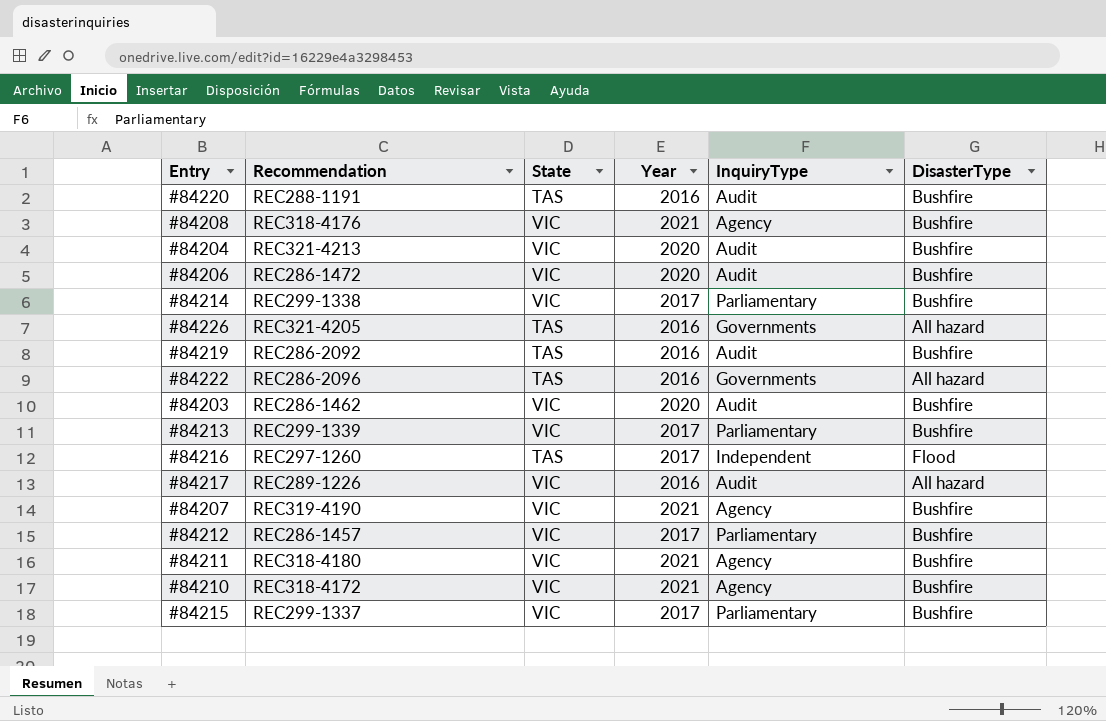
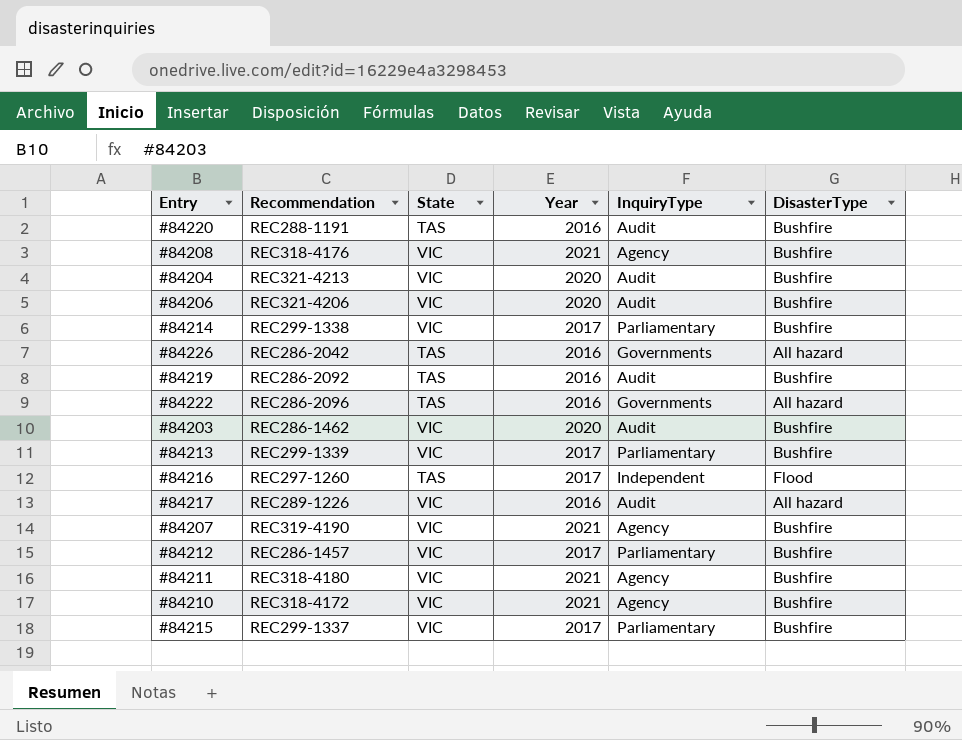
#84206 | Recommendation: REC286-1472 -> REC321-4206
#84226 | Recommendation: REC321-4205 -> REC286-2042

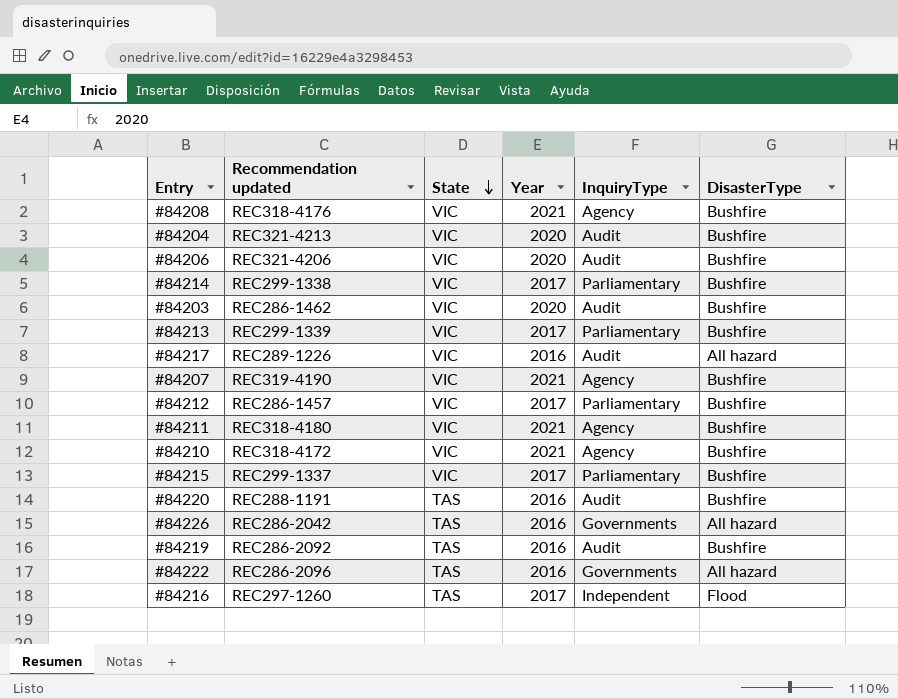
row order: none -> State descending
column name: Recommendation -> Recommendation updated

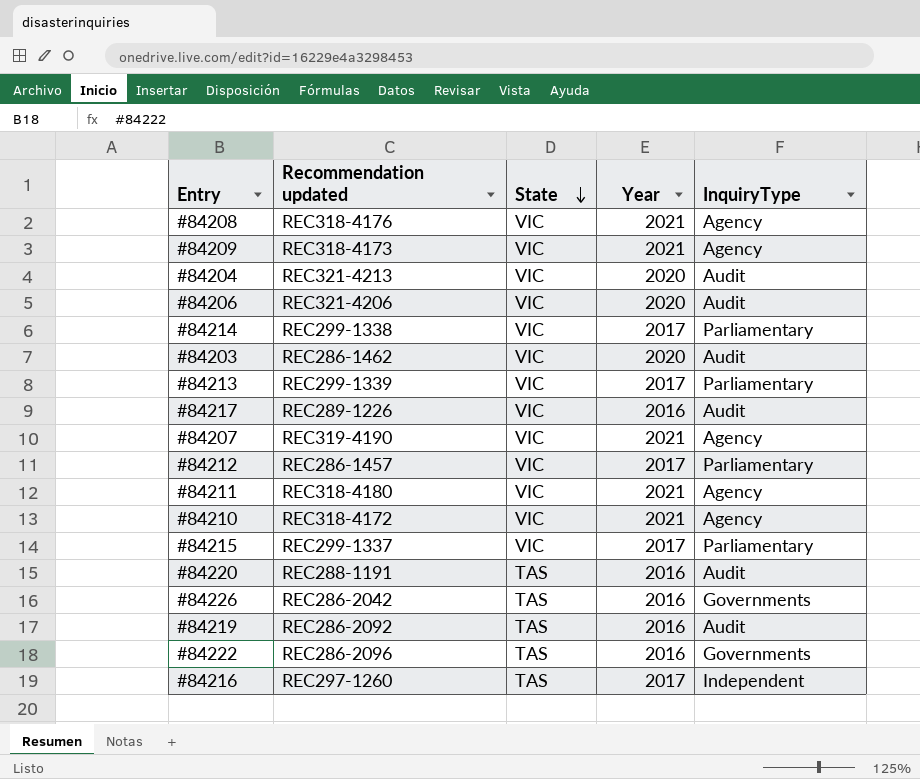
column DisasterType | position: 6 -> none
row #84209: none -> REC318-4173 | VIC | 2021 | Agency

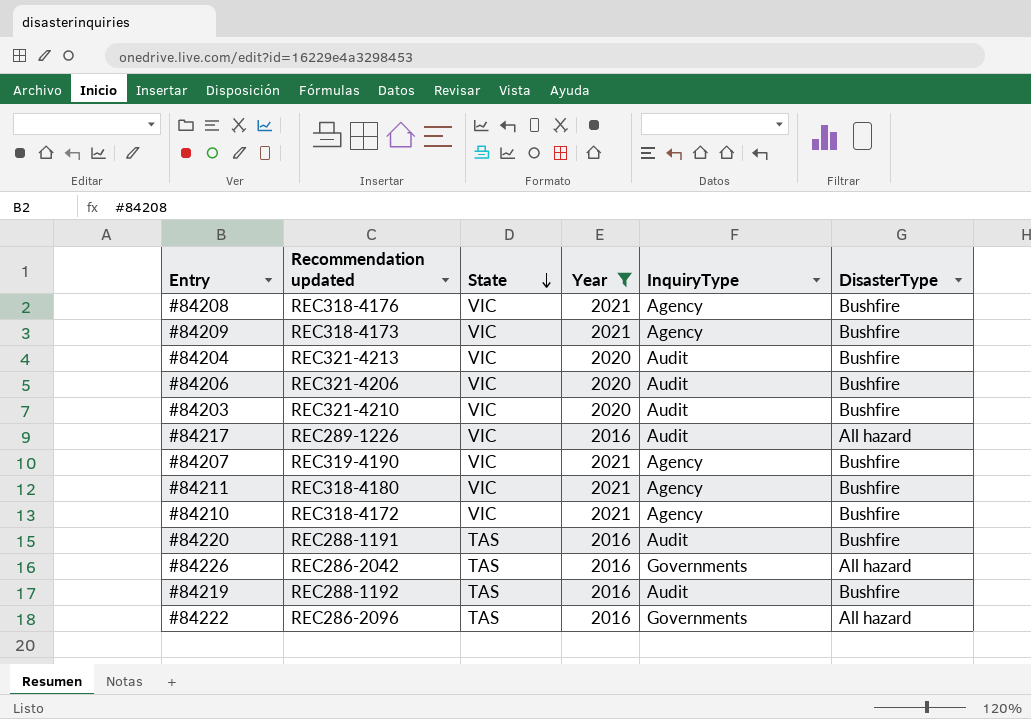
filter: none -> Year != 2017
column DisasterType | position: none -> 6
#84203 | Recommendation updated: REC286-1462 -> REC321-4210
#84219 | Recommendation updated: REC286-2092 -> REC288-1192

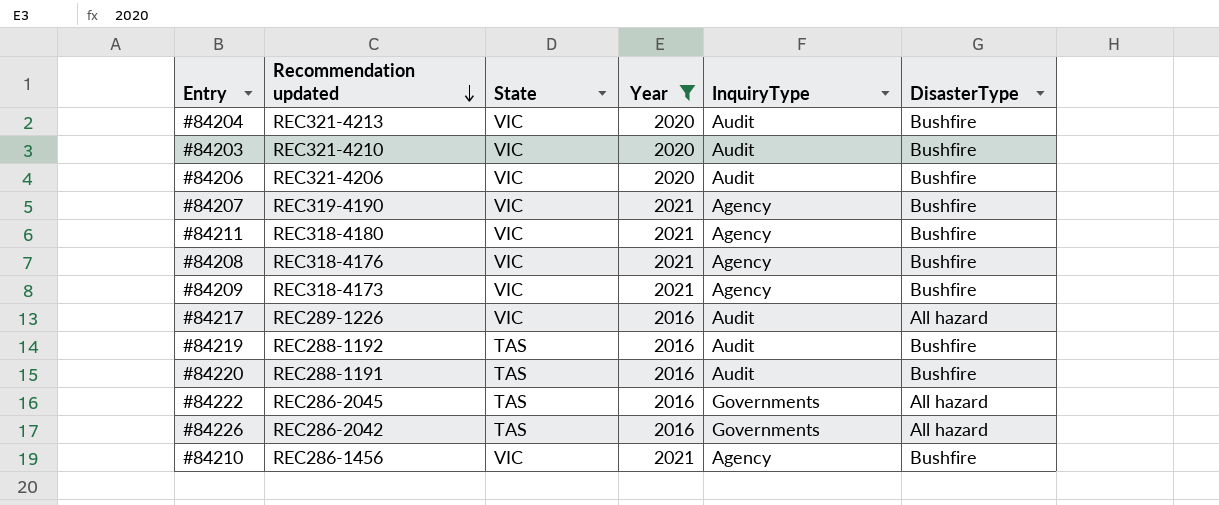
row order: State descending -> Recommendation updated descending
#84222 | Recommendation updated: REC286-2096 -> REC286-2045
#84210 | Recommendation updated: REC318-4172 -> REC286-1456

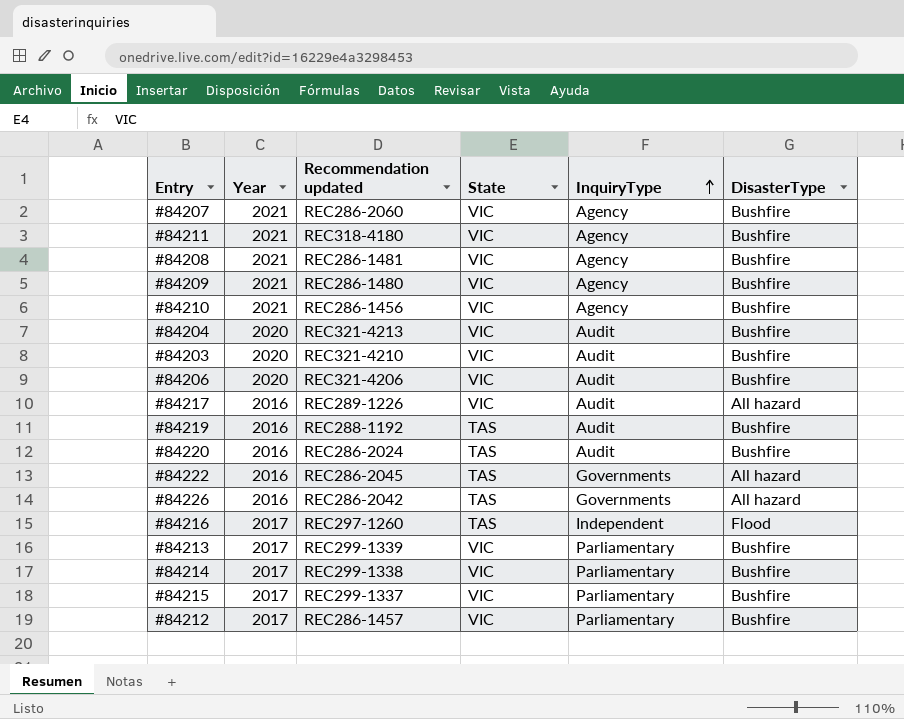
filter: Year != 2017 -> none
row order: Recommendation updated descending -> InquiryType ascending
column Year | position: 4 -> 2
#84207 | Recommendation updated: REC319-4190 -> REC286-2060
#84208 | Recommendation updated: REC318-4176 -> REC286-1481
#84209 | Recommendation updated: REC318-4173 -> REC286-1480
#84220 | Recommendation updated: REC288-1191 -> REC286-2024

